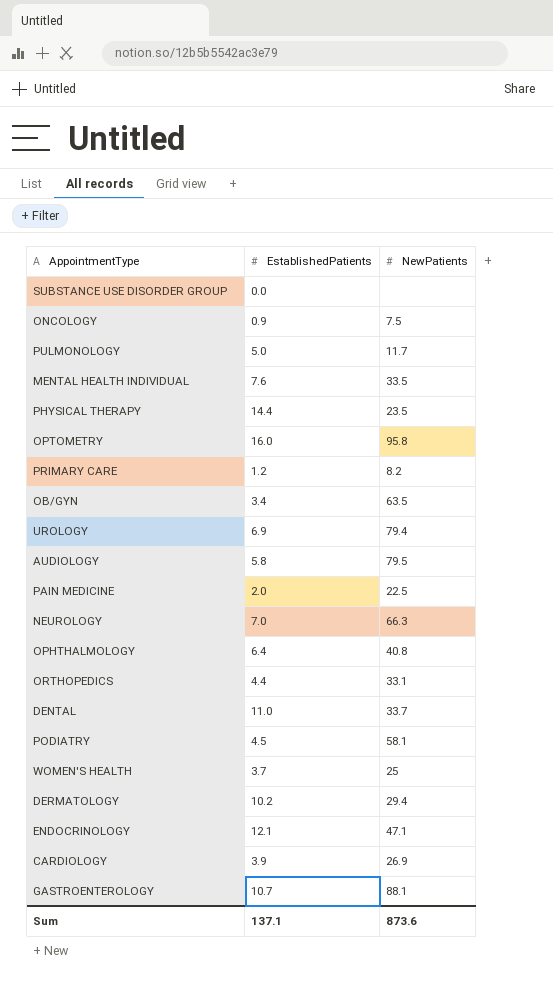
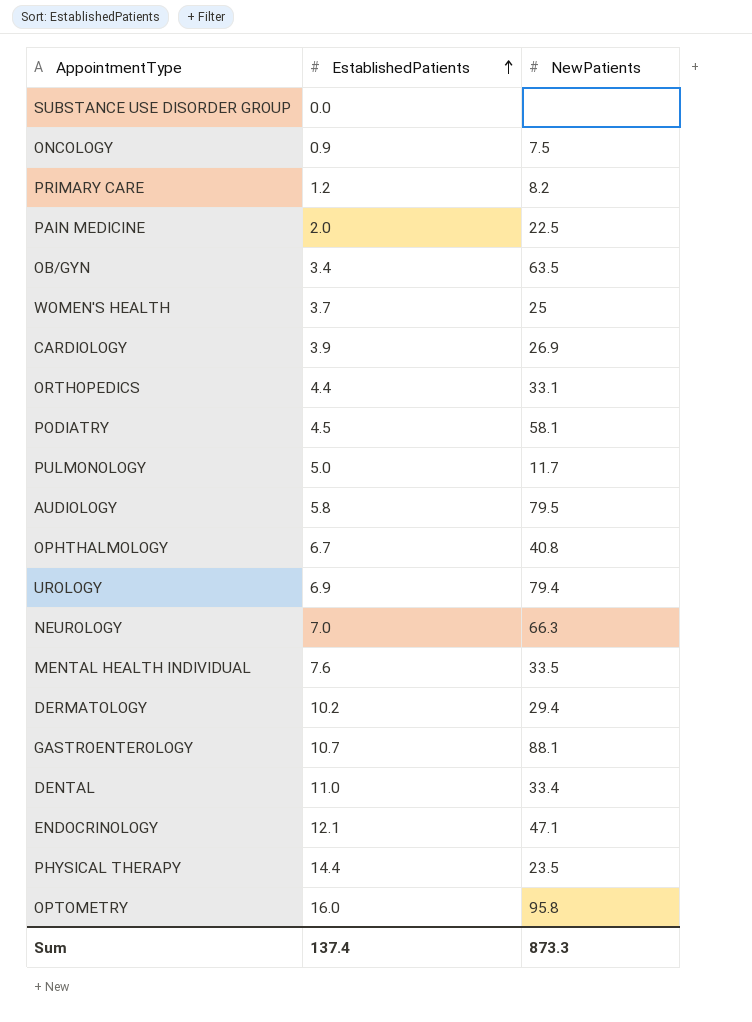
row order: none -> EstablishedPatients ascending
OPHTHALMOLOGY | EstablishedPatients: 6.4 -> 6.7
DENTAL | NewPatients: 33.7 -> 33.4
Sum | EstablishedPatients: 137.1 -> 137.4
Sum | NewPatients: 873.6 -> 873.3

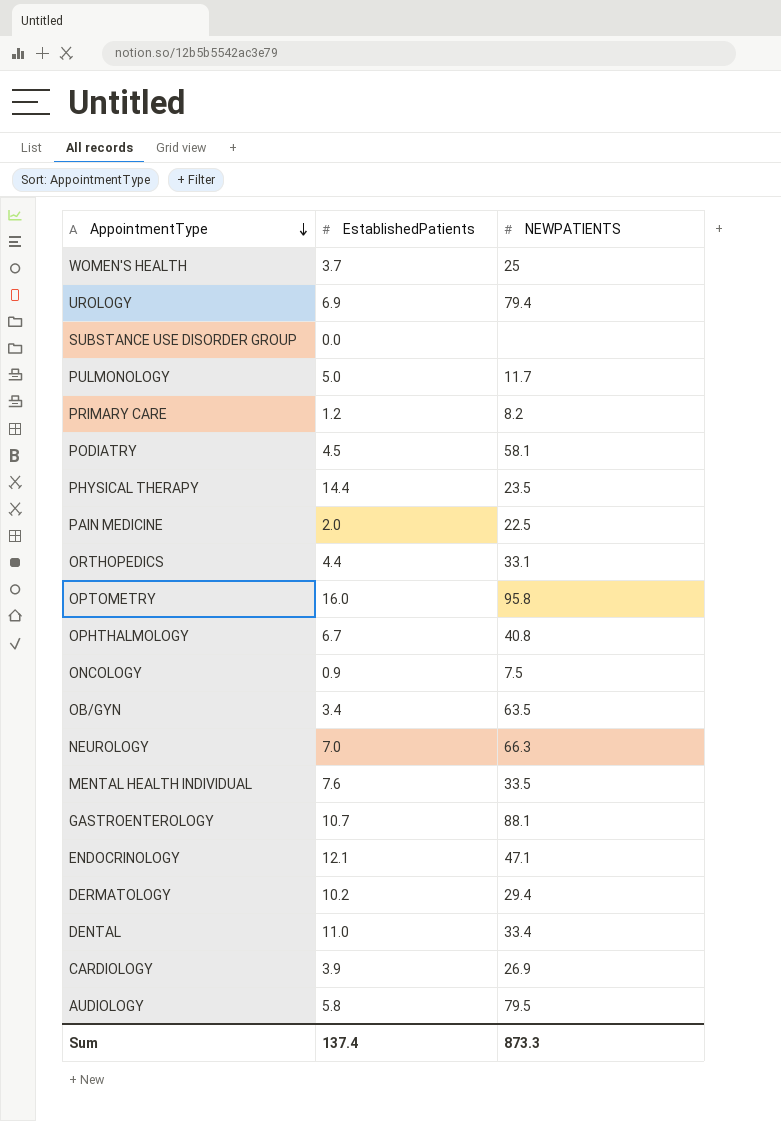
row order: EstablishedPatients ascending -> AppointmentType descending
column name: NewPatients -> NEWPATIENTS

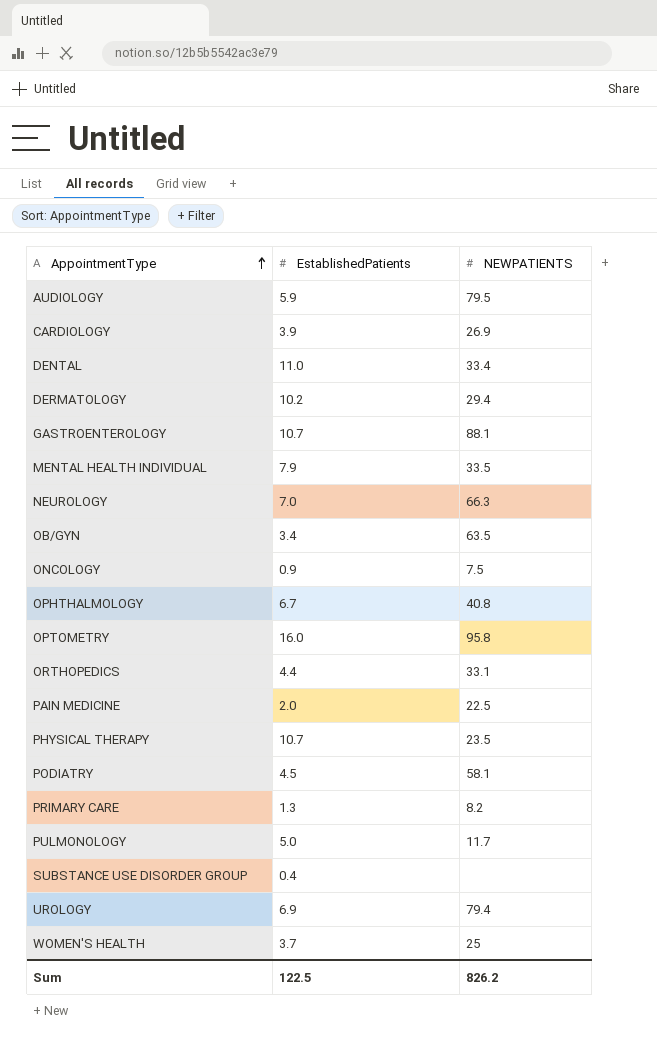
row order: AppointmentType descending -> AppointmentType ascending
row ENDOCRINOLOGY: 12.1 | 47.1 -> none
AUDIOLOGY | EstablishedPatients: 5.8 -> 5.9
MENTAL HEALTH INDIVIDUAL | EstablishedPatients: 7.6 -> 7.9
PHYSICAL THERAPY | EstablishedPatients: 14.4 -> 10.7
PRIMARY CARE | EstablishedPatients: 1.2 -> 1.3
SUBSTANCE USE DISORDER GROUP | EstablishedPatients: 0.0 -> 0.4
Sum | EstablishedPatients: 137.4 -> 122.5
Sum | NEWPATIENTS: 873.3 -> 826.2

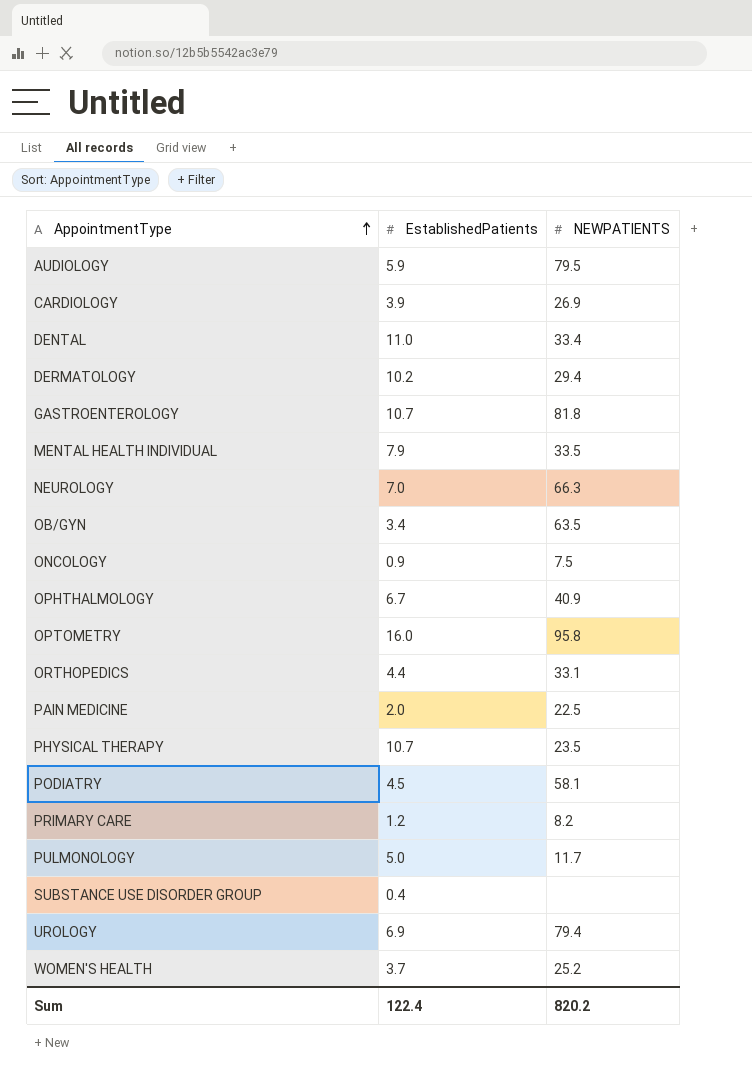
GASTROENTEROLOGY | NEWPATIENTS: 88.1 -> 81.8
OPHTHALMOLOGY | NEWPATIENTS: 40.8 -> 40.9
PRIMARY CARE | EstablishedPatients: 1.3 -> 1.2
WOMEN'S HEALTH | NEWPATIENTS: 25 -> 25.2
Sum | EstablishedPatients: 122.5 -> 122.4
Sum | NEWPATIENTS: 826.2 -> 820.2

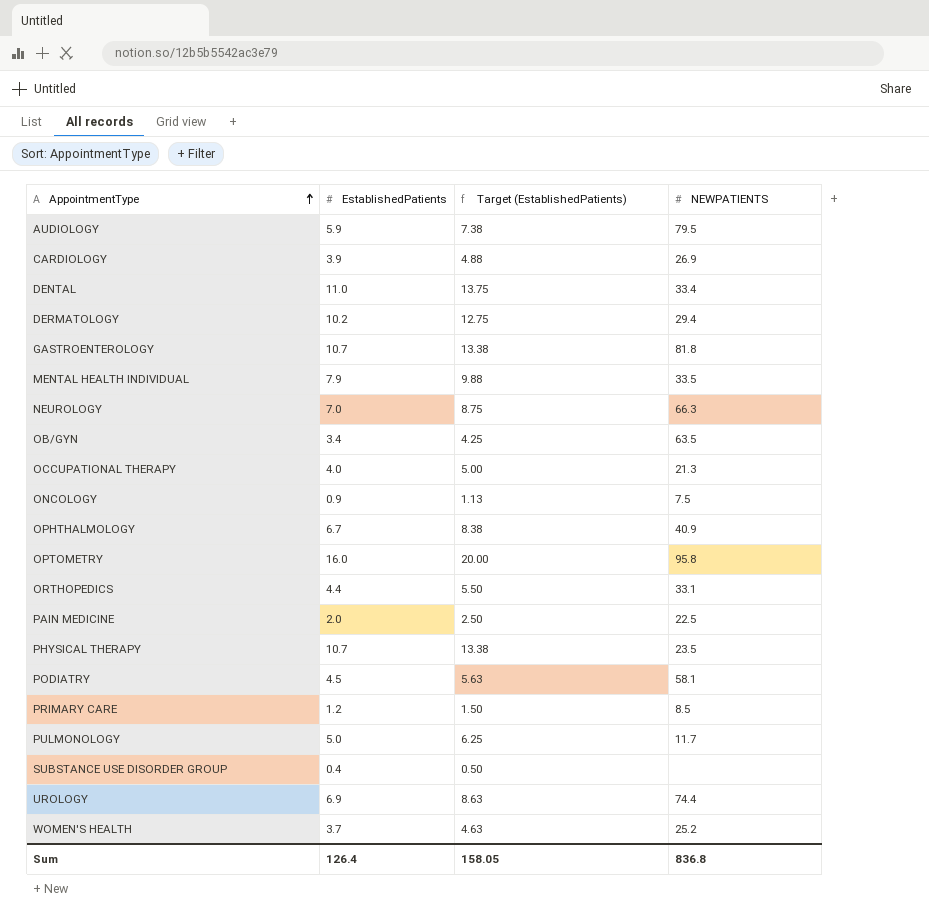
column Target (EstablishedPatients) | formula: none -> [EstablishedPatients] * 1.25
row OCCUPATIONAL THERAPY: none -> 4.0 | 5.00 | 21.3
PRIMARY CARE | NEWPATIENTS: 8.2 -> 8.5
UROLOGY | NEWPATIENTS: 79.4 -> 74.4
Sum | EstablishedPatients: 122.4 -> 126.4
Sum | NEWPATIENTS: 820.2 -> 836.8

